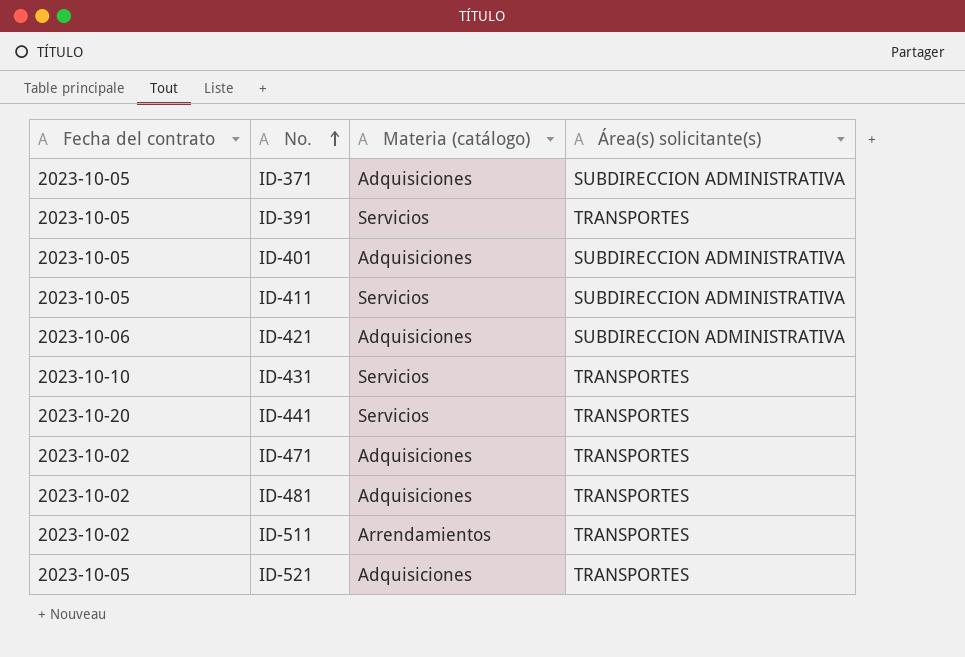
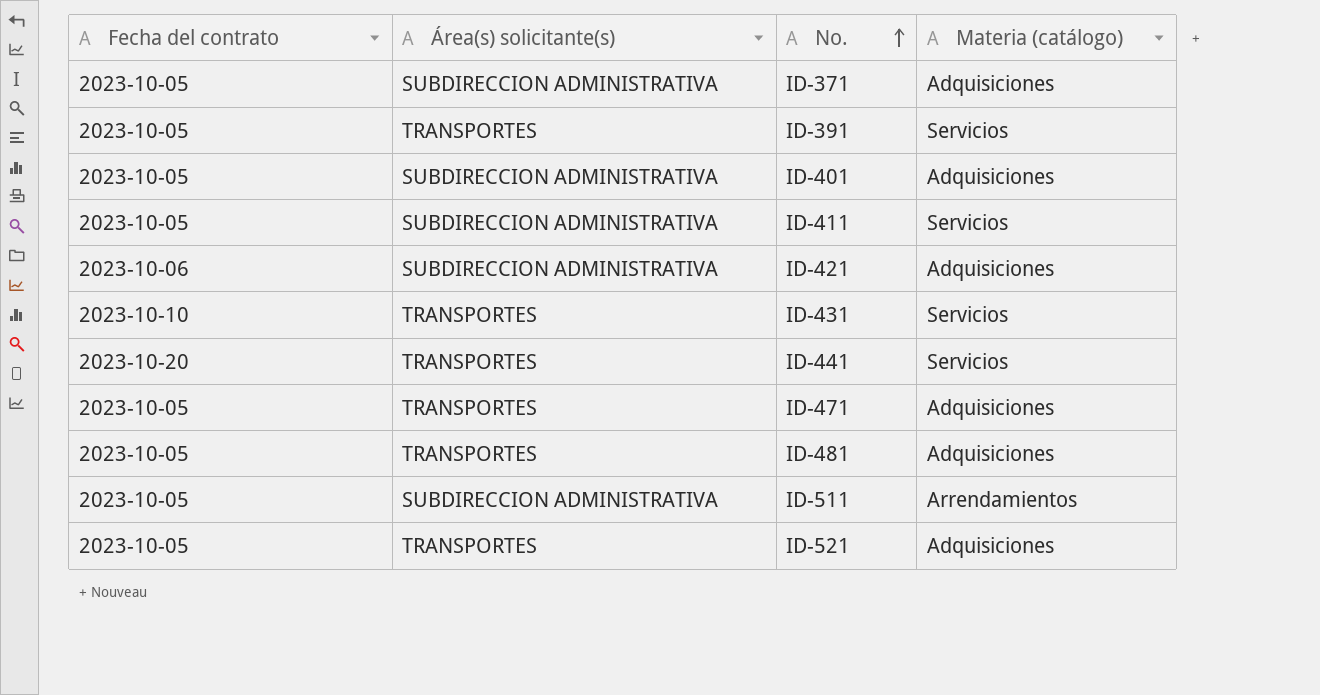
column Área(s) solicitante(s) | position: 4 -> 2
ID-471 | Fecha del contrato: 2023-10-02 -> 2023-10-05
ID-481 | Fecha del contrato: 2023-10-02 -> 2023-10-05
ID-511 | Fecha del contrato: 2023-10-02 -> 2023-10-05
ID-511 | Área(s) solicitante(s): TRANSPORTES -> SUBDIRECCION ADMINISTRATIVA

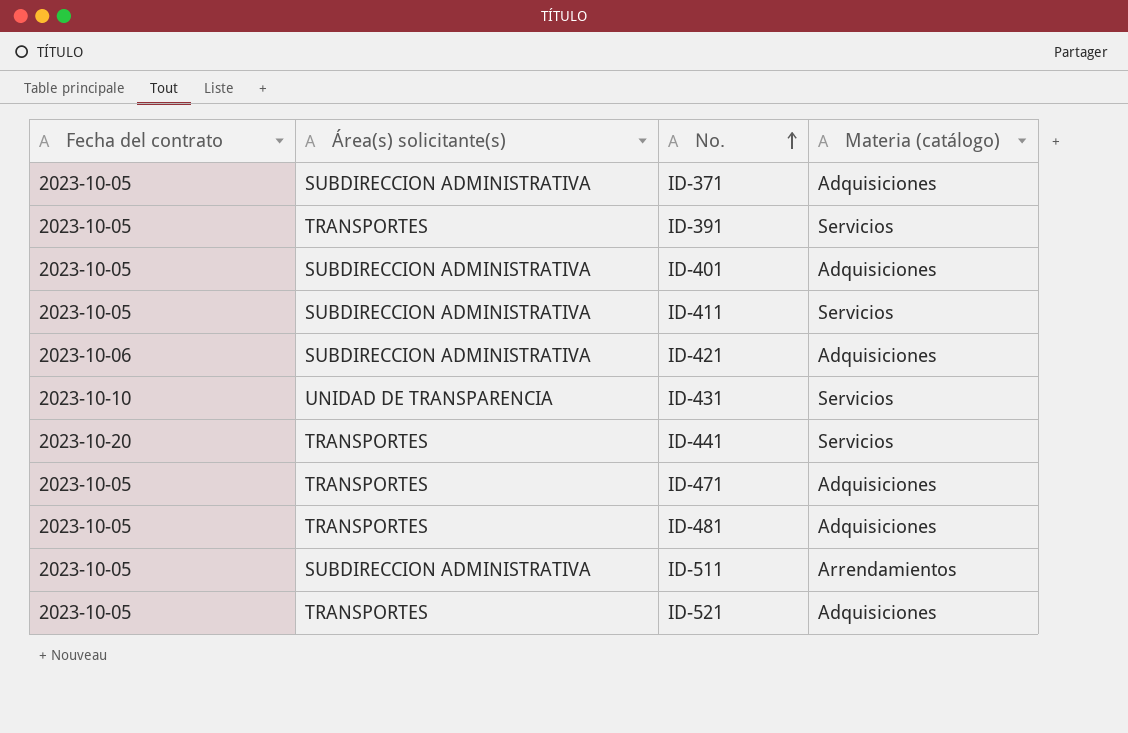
ID-431 | Área(s) solicitante(s): TRANSPORTES -> UNIDAD DE TRANSPARENCIA

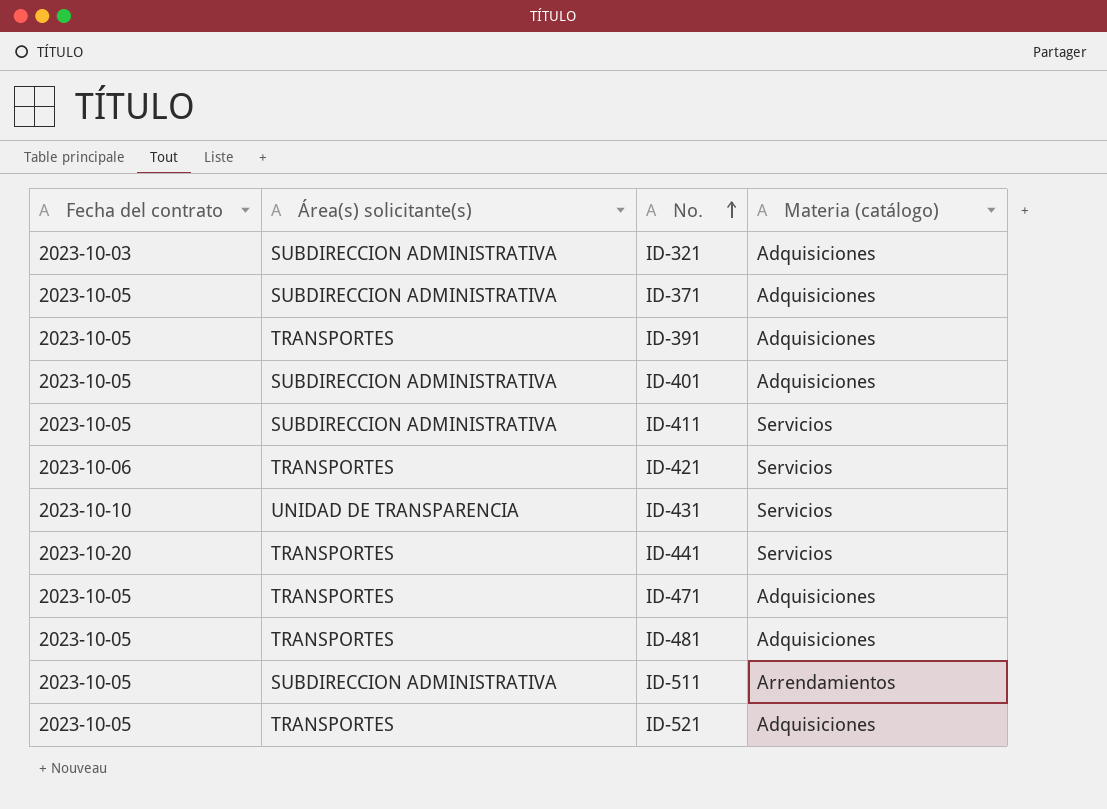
row ID-321: none -> 2023-10-03 | SUBDIRECCION ADMINISTRATIVA | Adquisiciones
ID-391 | Materia (catálogo): Servicios -> Adquisiciones
ID-421 | Área(s) solicitante(s): SUBDIRECCION ADMINISTRATIVA -> TRANSPORTES
ID-421 | Materia (catálogo): Adquisiciones -> Servicios

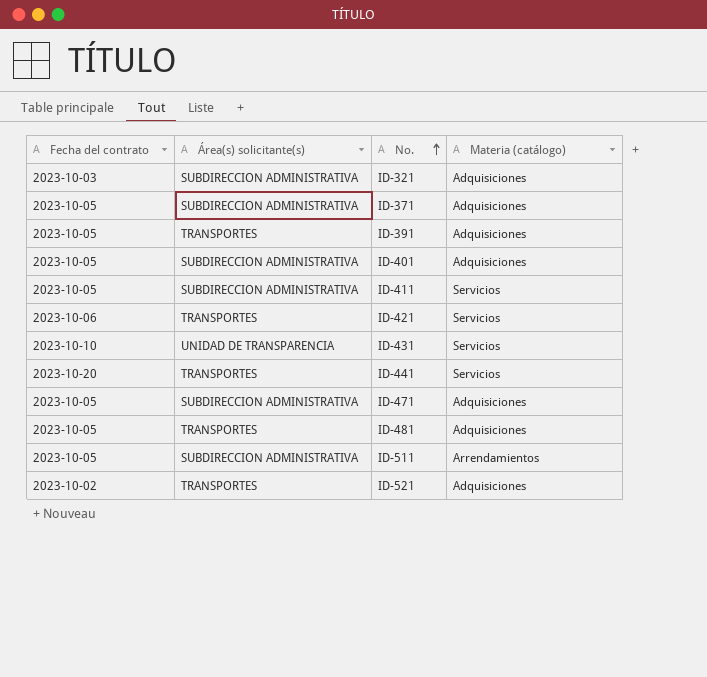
ID-471 | Área(s) solicitante(s): TRANSPORTES -> SUBDIRECCION ADMINISTRATIVA
ID-521 | Fecha del contrato: 2023-10-05 -> 2023-10-02

